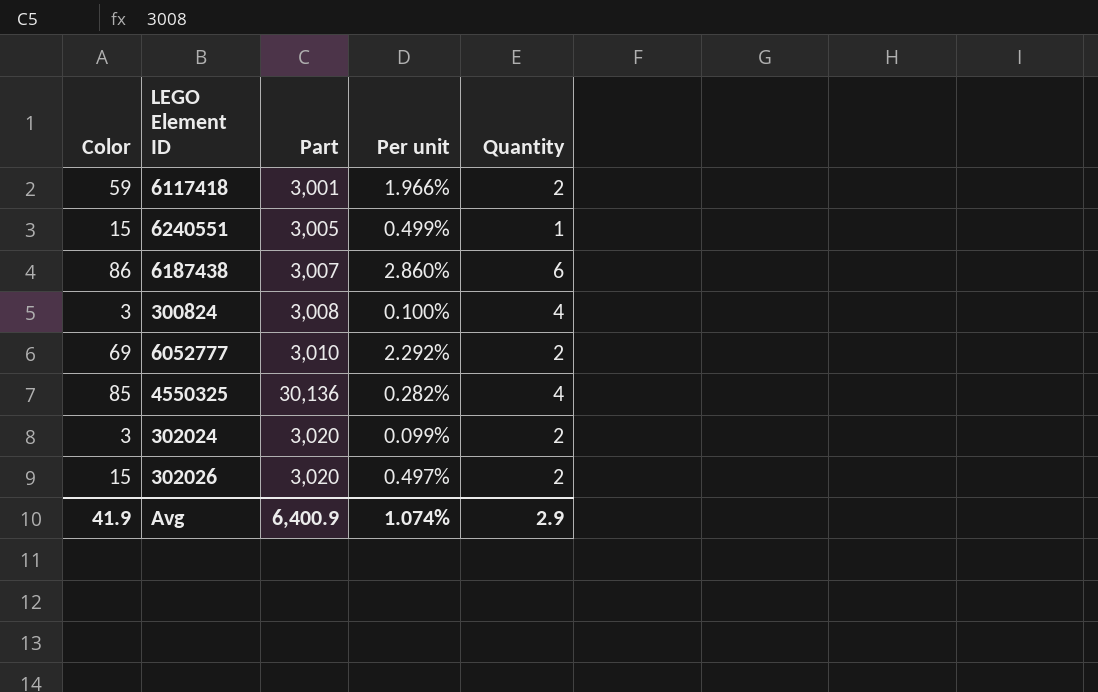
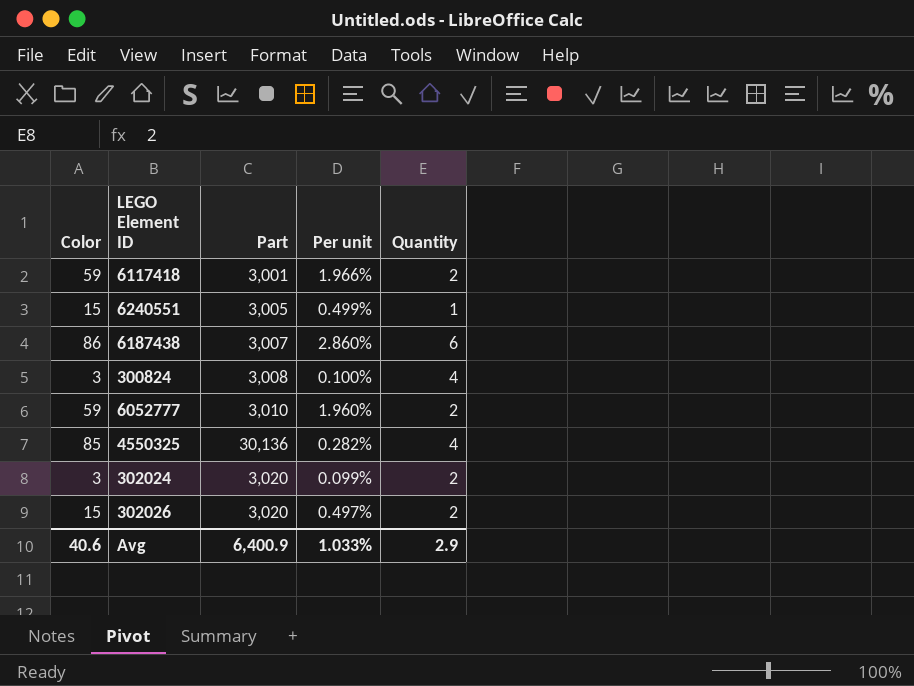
6052777 | Color: 69 -> 59
6052777 | Per unit: 2.292% -> 1.960%
Avg | Color: 41.9 -> 40.6
Avg | Per unit: 1.074% -> 1.033%

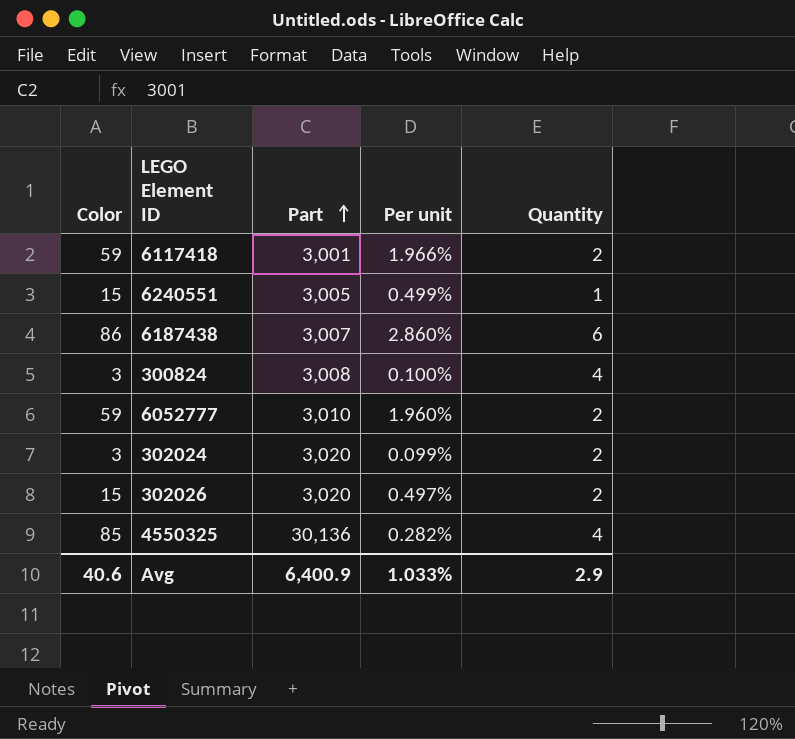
row order: none -> Part ascending

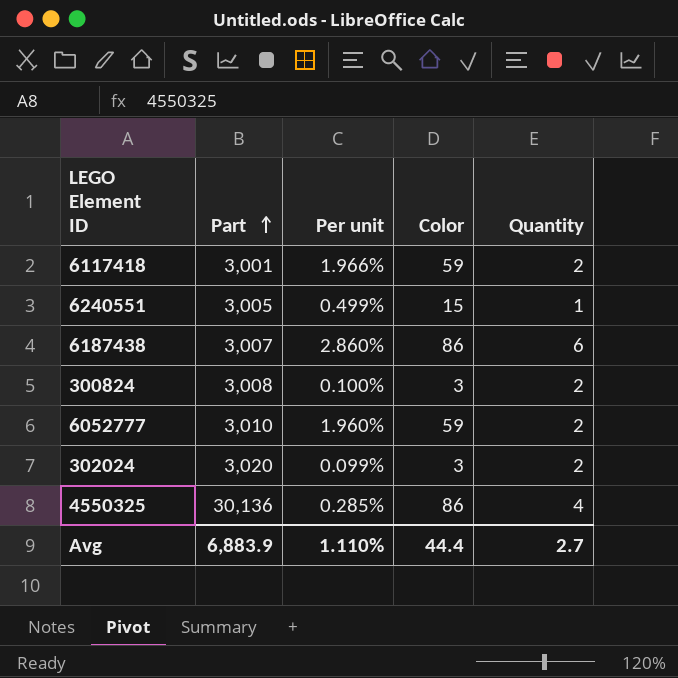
column Color | position: 1 -> 4
row 302026: 15 | 3,020 | 0.497% | 2 -> none
300824 | Quantity: 4 -> 2
4550325 | Per unit: 0.282% -> 0.285%
4550325 | Color: 85 -> 86
Avg | Part: 6,400.9 -> 6,883.9
Avg | Per unit: 1.033% -> 1.110%
Avg | Color: 40.6 -> 44.4
Avg | Quantity: 2.9 -> 2.7

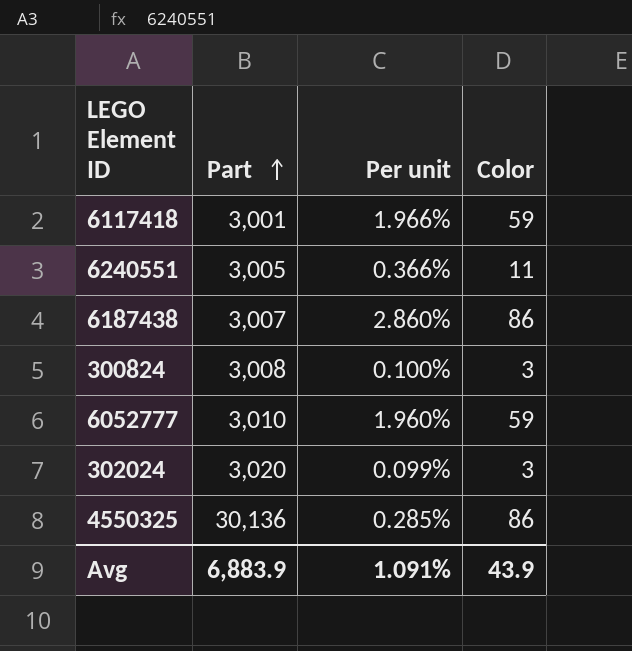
column Quantity | position: 5 -> none
6240551 | Per unit: 0.499% -> 0.366%
6240551 | Color: 15 -> 11
Avg | Per unit: 1.110% -> 1.091%
Avg | Color: 44.4 -> 43.9

